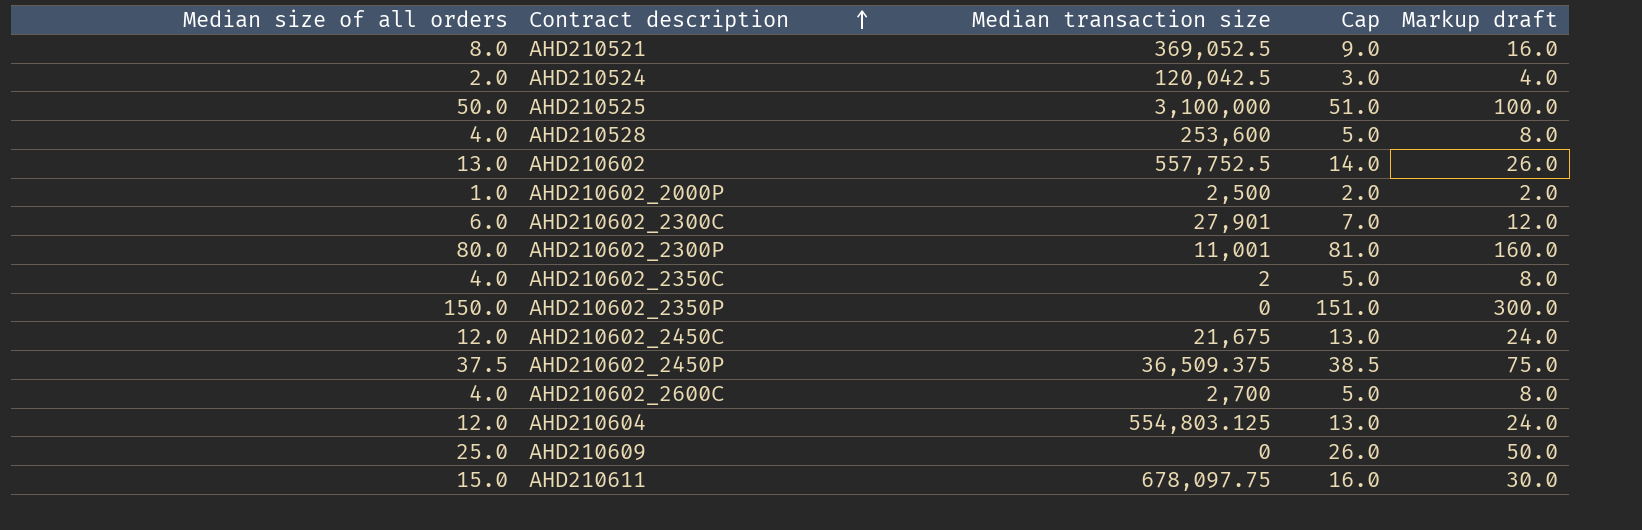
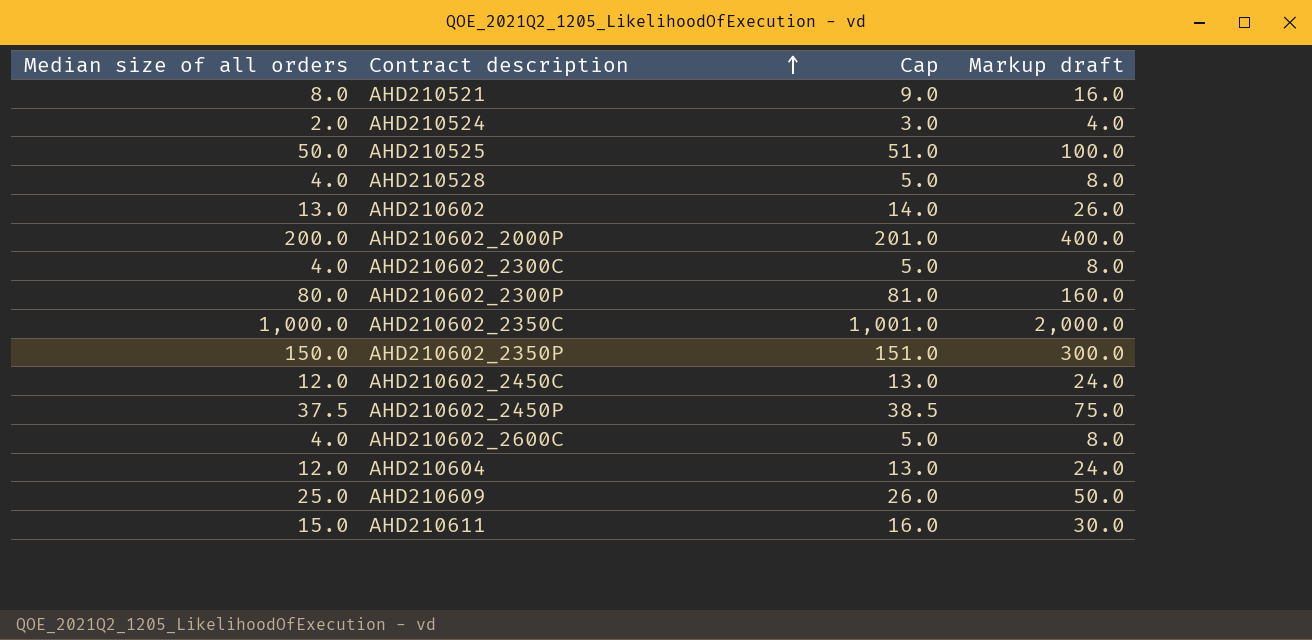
column Median transaction size | position: 3 -> none
AHD210602_2000P | Median size of all orders: 1.0 -> 200.0
AHD210602_2000P | Cap: 2.0 -> 201.0
AHD210602_2000P | Markup draft: 2.0 -> 400.0
AHD210602_2300C | Median size of all orders: 6.0 -> 4.0
AHD210602_2300C | Cap: 7.0 -> 5.0
AHD210602_2300C | Markup draft: 12.0 -> 8.0
AHD210602_2350C | Median size of all orders: 4.0 -> 1,000.0
AHD210602_2350C | Cap: 5.0 -> 1,001.0
AHD210602_2350C | Markup draft: 8.0 -> 2,000.0

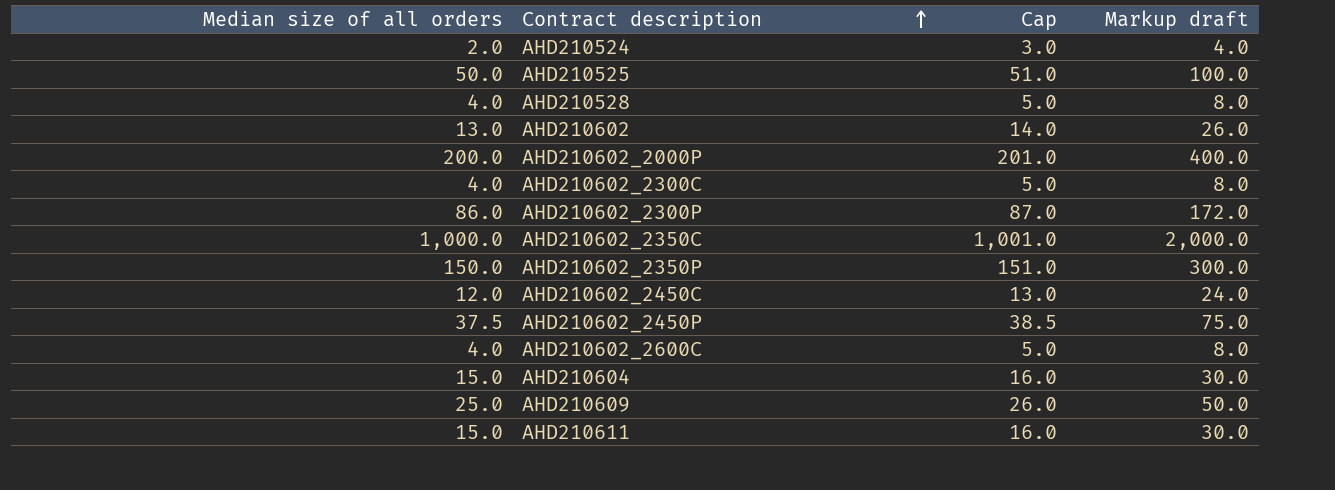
row AHD210521: 8.0 | 9.0 | 16.0 -> none
AHD210602_2300P | Median size of all orders: 80.0 -> 86.0
AHD210602_2300P | Cap: 81.0 -> 87.0
AHD210602_2300P | Markup draft: 160.0 -> 172.0
AHD210604 | Median size of all orders: 12.0 -> 15.0
AHD210604 | Cap: 13.0 -> 16.0
AHD210604 | Markup draft: 24.0 -> 30.0

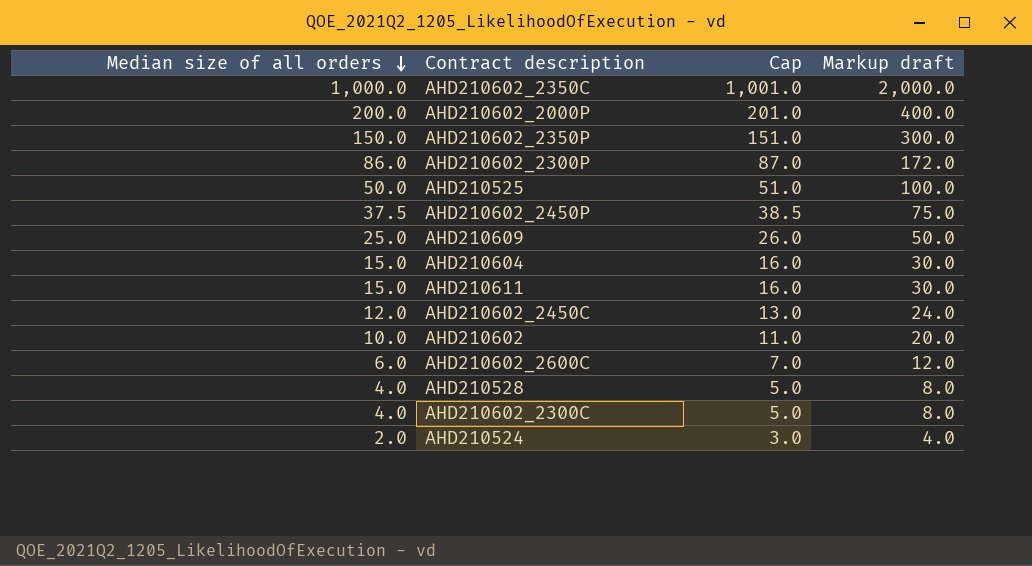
row order: Contract description ascending -> Median size of all orders descending
AHD210602 | Median size of all orders: 13.0 -> 10.0
AHD210602 | Cap: 14.0 -> 11.0
AHD210602 | Markup draft: 26.0 -> 20.0
AHD210602_2600C | Median size of all orders: 4.0 -> 6.0
AHD210602_2600C | Cap: 5.0 -> 7.0
AHD210602_2600C | Markup draft: 8.0 -> 12.0

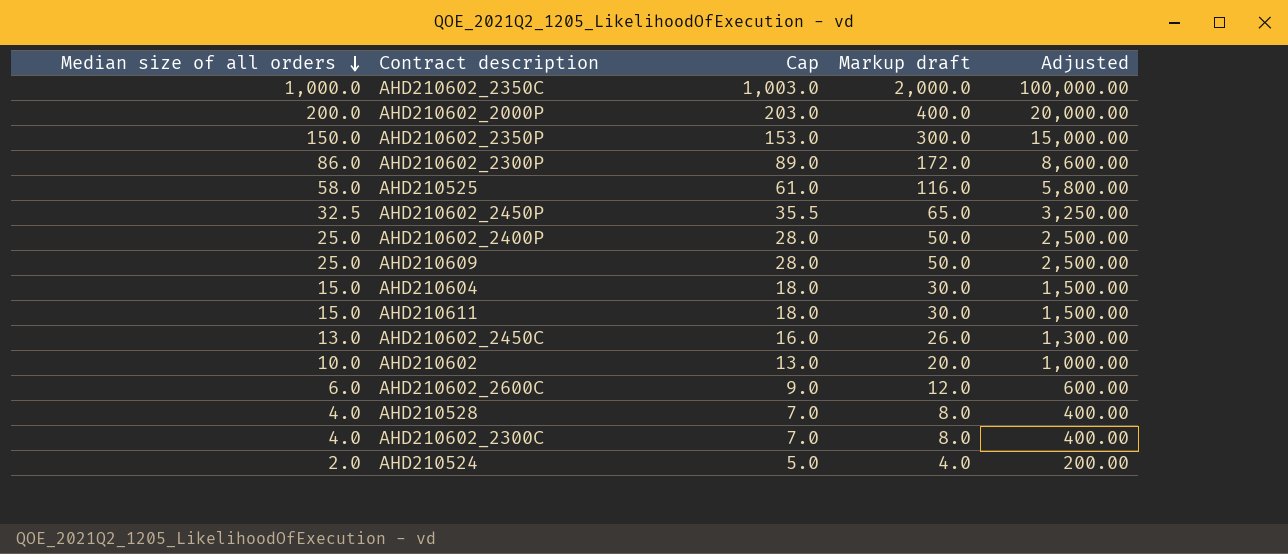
column Cap | formula: [Median size of all orders] + 1 -> [Median size of all orders] + 3
column Adjusted | formula: none -> [Median size of all orders] * 100
AHD210525 | Median size of all orders: 50.0 -> 58.0
AHD210525 | Markup draft: 100.0 -> 116.0
AHD210602_2450P | Median size of all orders: 37.5 -> 32.5
AHD210602_2450P | Markup draft: 75.0 -> 65.0
row AHD210602_2400P: none -> 25.0 | 28.0 | 50.0 | 2,500.00
AHD210602_2450C | Median size of all orders: 12.0 -> 13.0
AHD210602_2450C | Markup draft: 24.0 -> 26.0

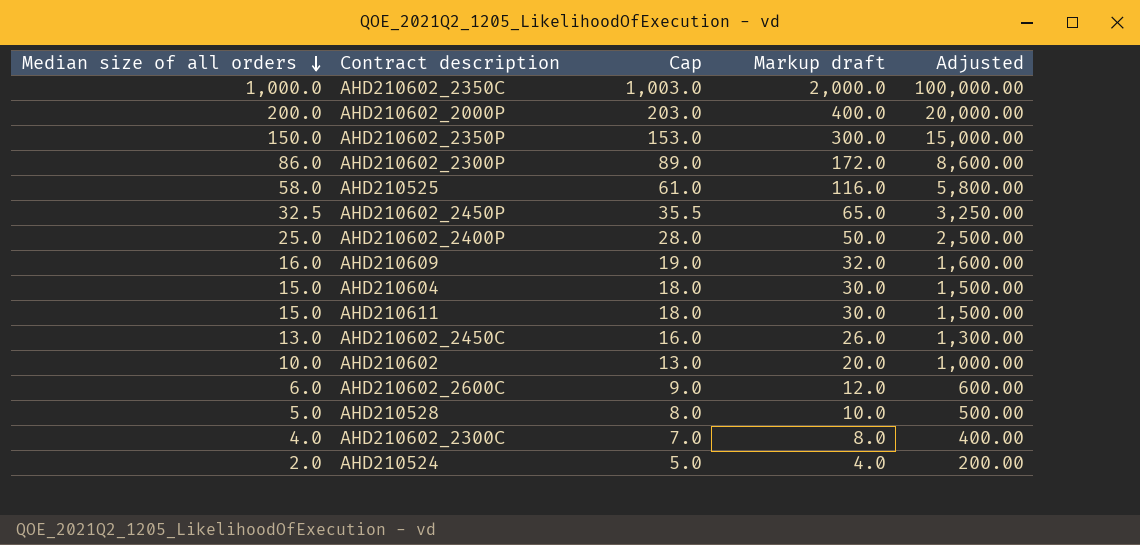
AHD210609 | Median size of all orders: 25.0 -> 16.0
AHD210609 | Cap: 28.0 -> 19.0
AHD210609 | Markup draft: 50.0 -> 32.0
AHD210609 | Adjusted: 2,500.00 -> 1,600.00
AHD210528 | Median size of all orders: 4.0 -> 5.0
AHD210528 | Cap: 7.0 -> 8.0
AHD210528 | Markup draft: 8.0 -> 10.0
AHD210528 | Adjusted: 400.00 -> 500.00

